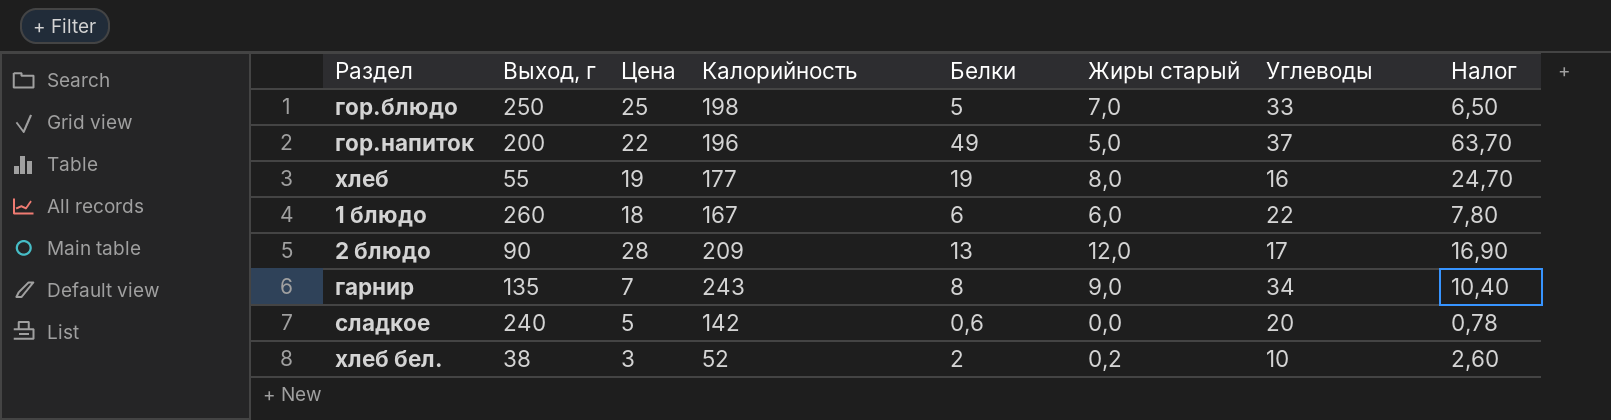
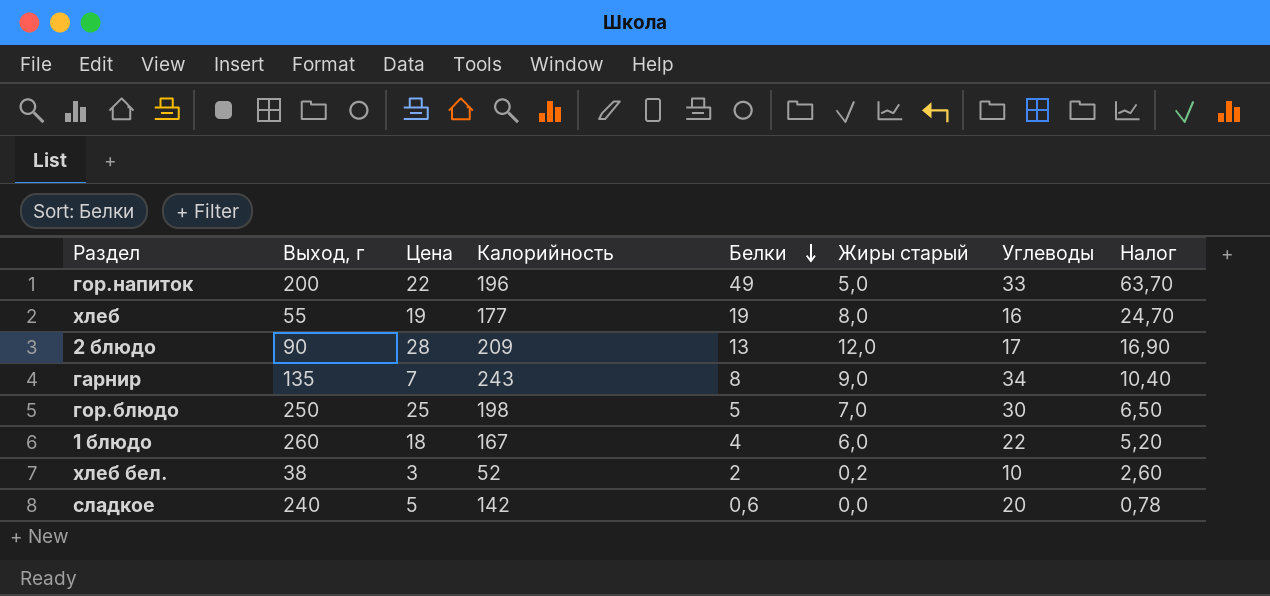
row order: none -> Белки descending
гор.напиток | Углеводы: 37 -> 33
гор.блюдо | Углеводы: 33 -> 30
1 блюдо | Белки: 6 -> 4
1 блюдо | Налог: 7,80 -> 5,20

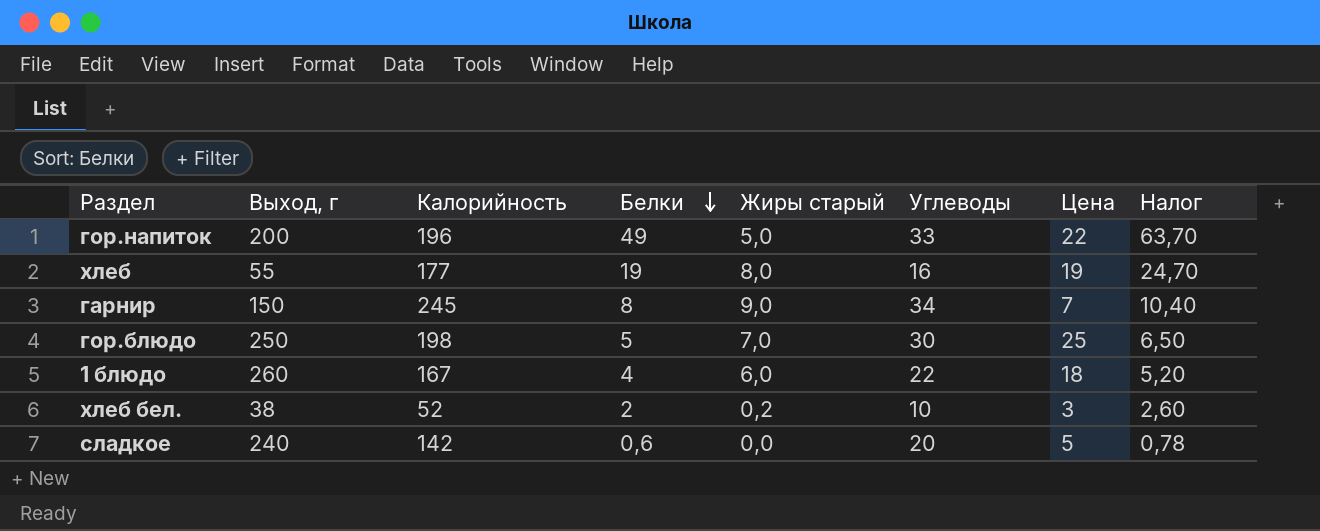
column Цена | position: 3 -> 7
row 2 блюдо: 90 | 28 | 209 | 13 | 12,0 | 17 | 16,90 -> none
гарнир | Выход, г: 135 -> 150
гарнир | Калорийность: 243 -> 245

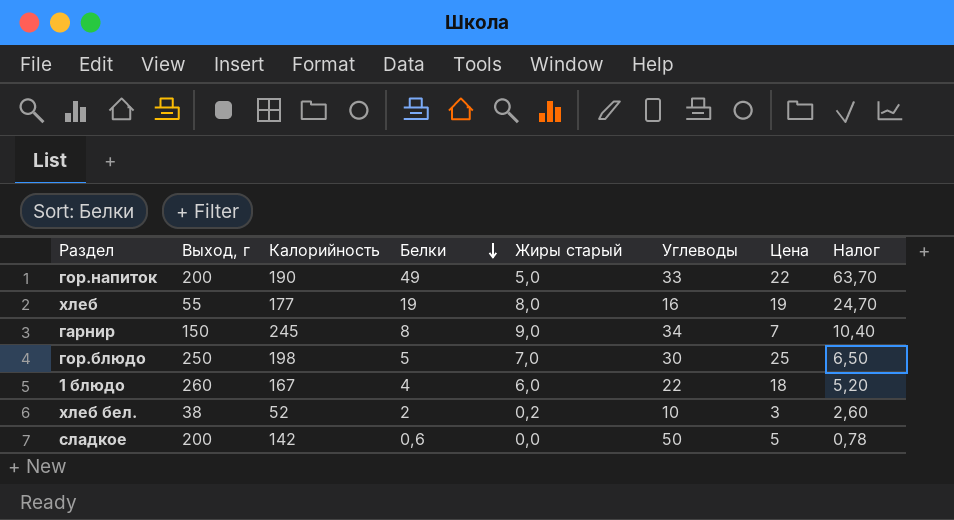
гор.напиток | Калорийность: 196 -> 190
сладкое | Выход, г: 240 -> 200
сладкое | Углеводы: 20 -> 50

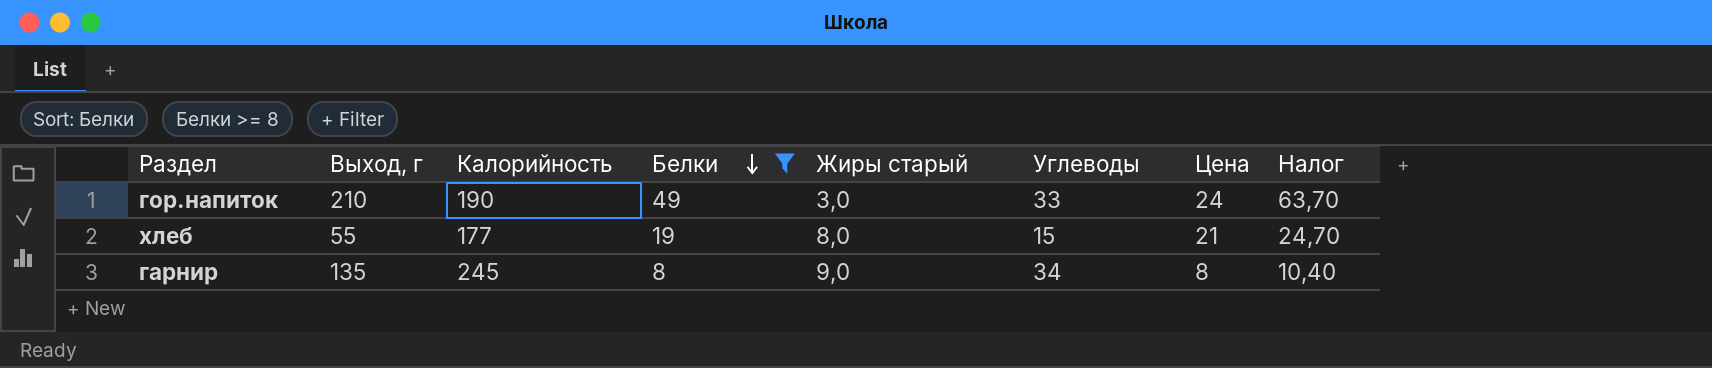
filter: none -> Белки >= 8
гор.напиток | Выход, г: 200 -> 210
гор.напиток | Жиры старый: 5,0 -> 3,0
гор.напиток | Цена: 22 -> 24
хлеб | Углеводы: 16 -> 15
хлеб | Цена: 19 -> 21
гарнир | Выход, г: 150 -> 135
гарнир | Цена: 7 -> 8

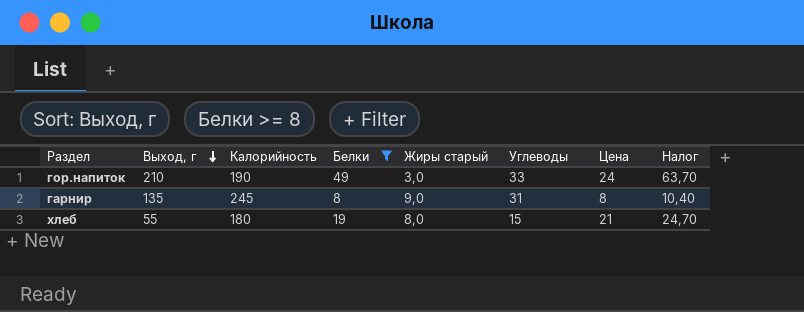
row order: Белки descending -> Выход, г descending
гарнир | Углеводы: 34 -> 31
хлеб | Калорийность: 177 -> 180

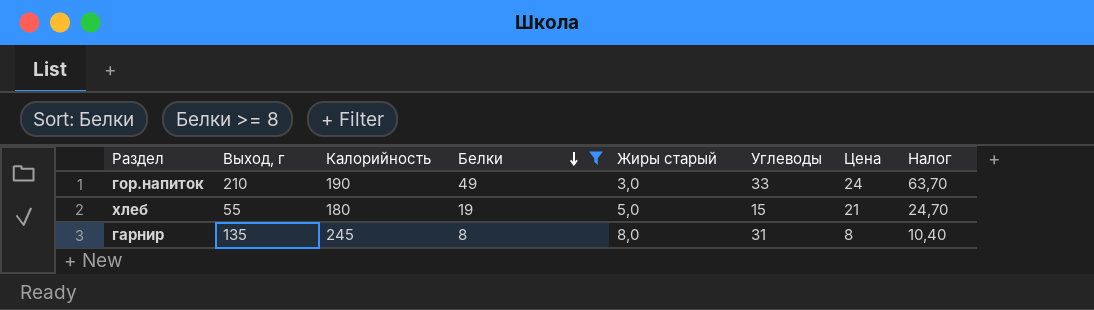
row order: Выход, г descending -> Белки descending
хлеб | Жиры старый: 8,0 -> 5,0
гарнир | Жиры старый: 9,0 -> 8,0

